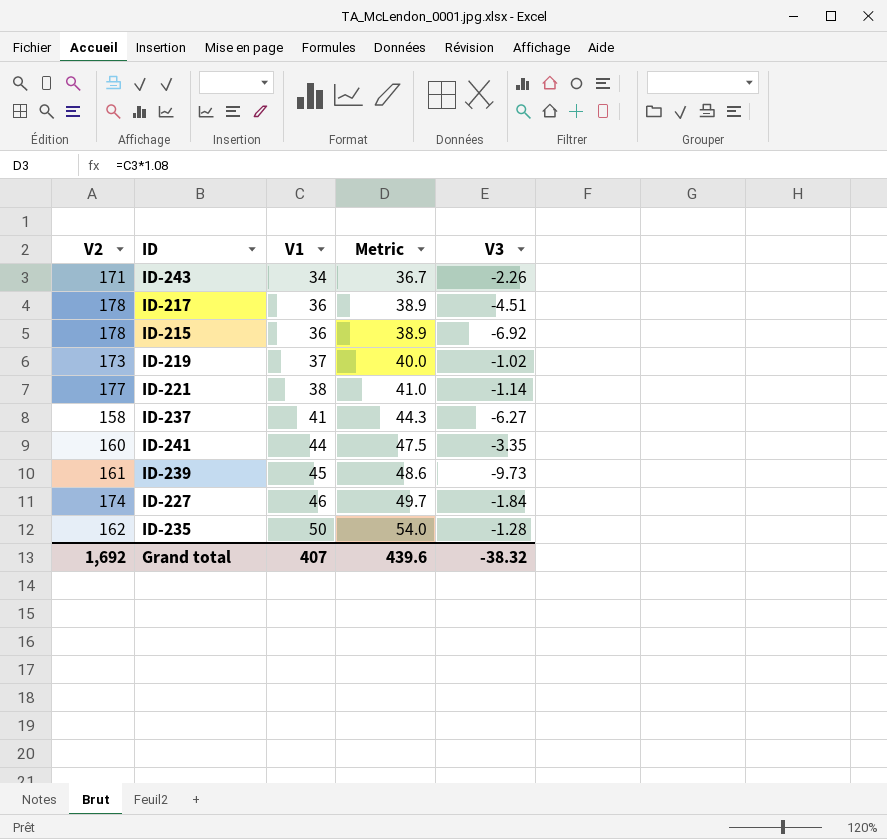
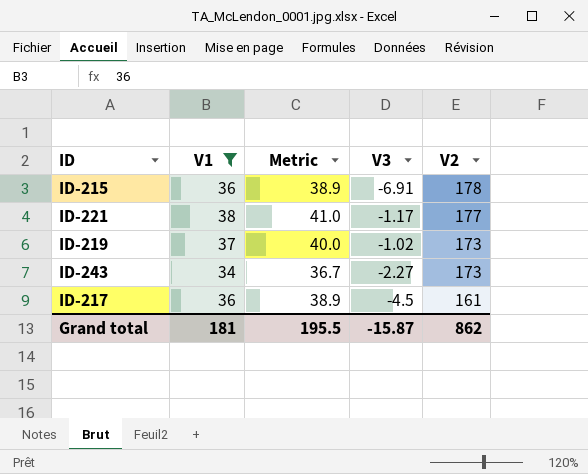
filter: none -> V1 <= 38
row order: V1 ascending -> V2 descending
column V2 | position: 1 -> 5
ID-215 | V3: -6.92 -> -6.91
ID-221 | V3: -1.14 -> -1.17
ID-243 | V3: -2.26 -> -2.27
ID-243 | V2: 171 -> 173
ID-217 | V3: -4.51 -> -4.5
ID-217 | V2: 178 -> 161
Grand total | V1: 407 -> 181
Grand total | Metric: 439.6 -> 195.5
Grand total | V3: -38.32 -> -15.87
Grand total | V2: 1,692 -> 862

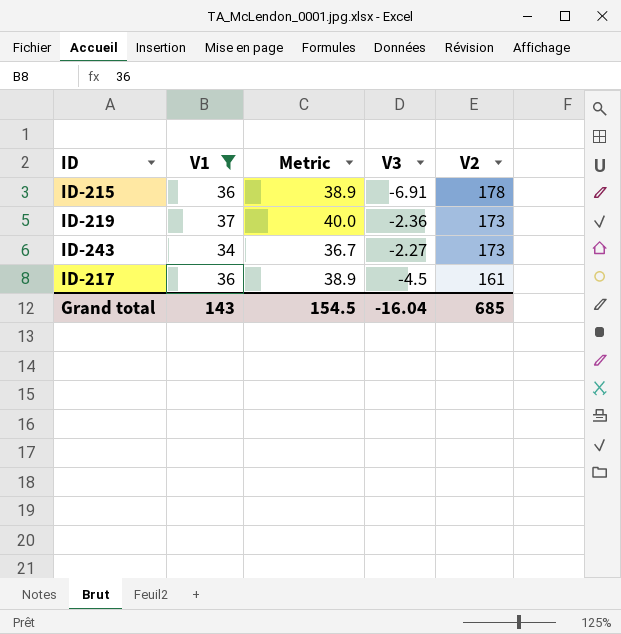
row ID-221: 38 | 41.0 | -1.17 | 177 -> none
ID-219 | V3: -1.02 -> -2.36
Grand total | V1: 181 -> 143
Grand total | Metric: 195.5 -> 154.5
Grand total | V3: -15.87 -> -16.04
Grand total | V2: 862 -> 685

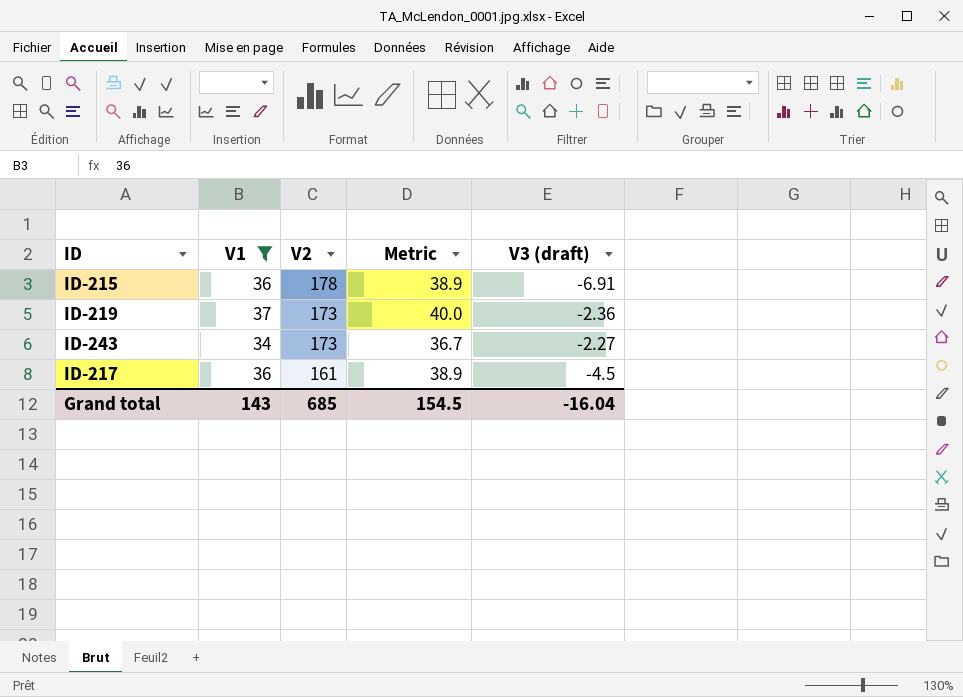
column V2 | position: 5 -> 3
column name: V3 -> V3 (draft)

